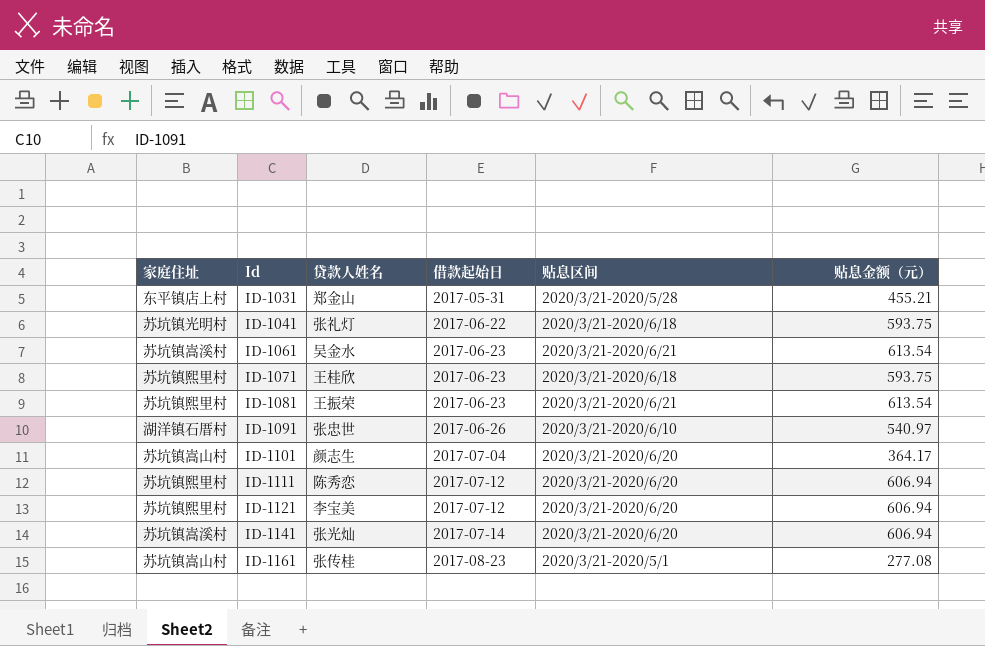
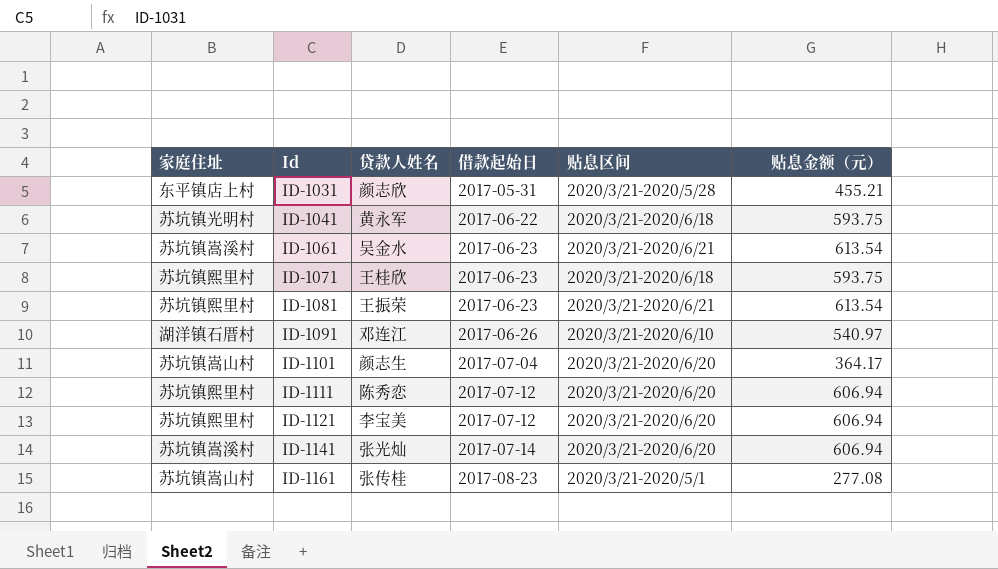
ID-1031 | 贷款人姓名: 郑金山 -> 颜志欣
ID-1041 | 贷款人姓名: 张礼灯 -> 黄永军
ID-1091 | 贷款人姓名: 张忠世 -> 邓连江

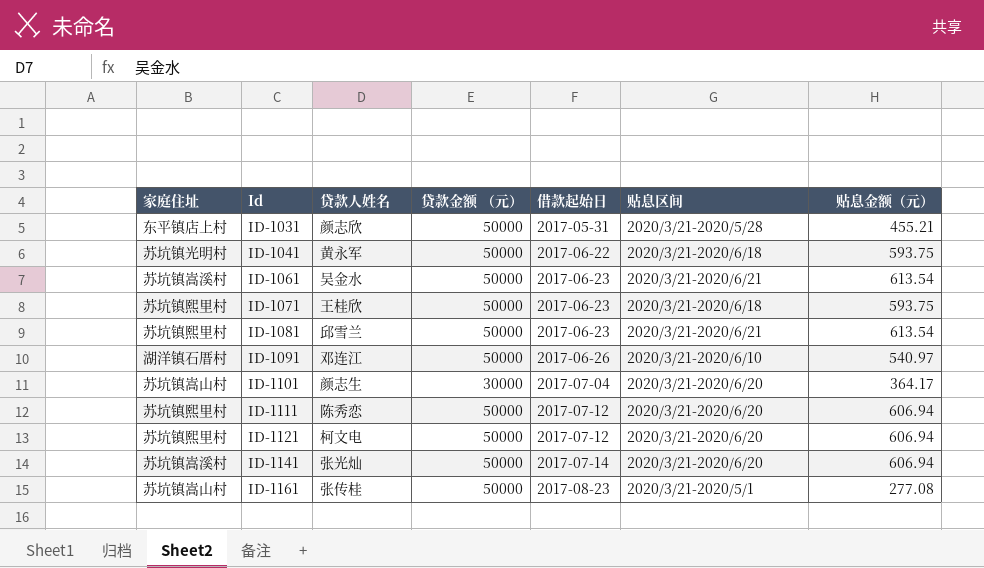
column 贷款金额 （元） | position: none -> 4
ID-1081 | 贷款人姓名: 王振荣 -> 邱雪兰
ID-1121 | 贷款人姓名: 李宝美 -> 柯文电

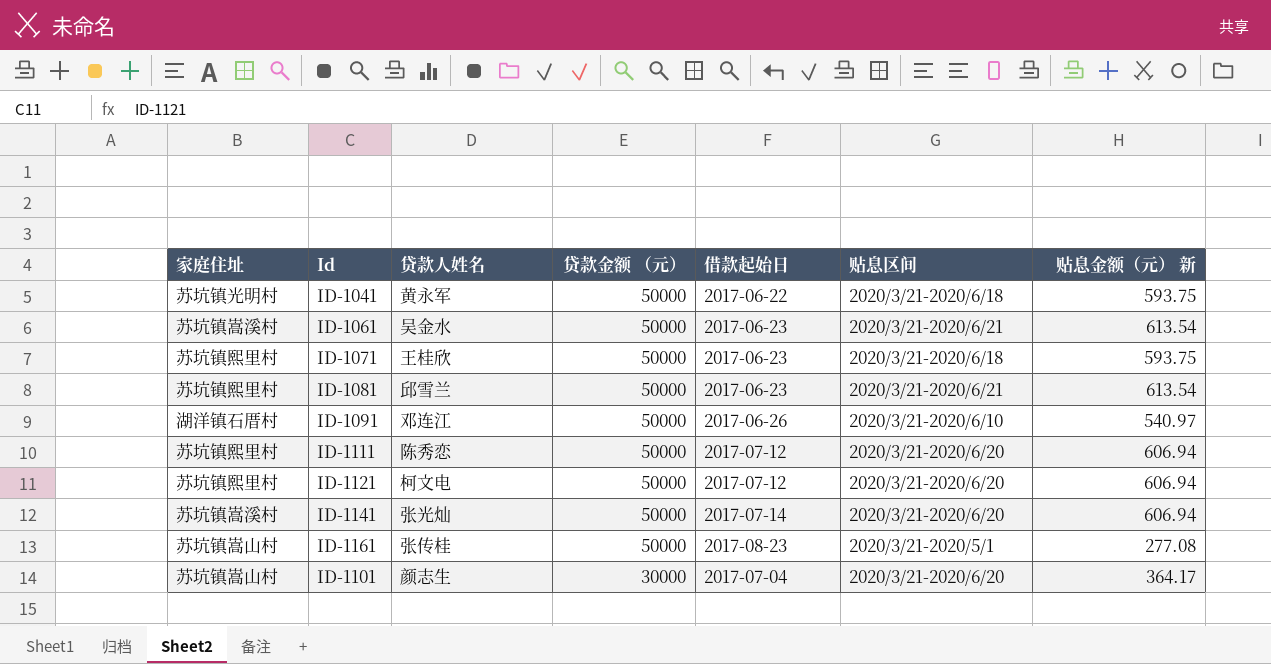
row order: Id ascending -> 贷款金额 （元） descending
column name: 贴息金额（元） -> 贴息金额（元） 新
row ID-1031: 东平镇店上村 | 颜志欣 | 50000 | 2017-05-31 | 2020/3/21-2020/5/28 | 455.21 -> none

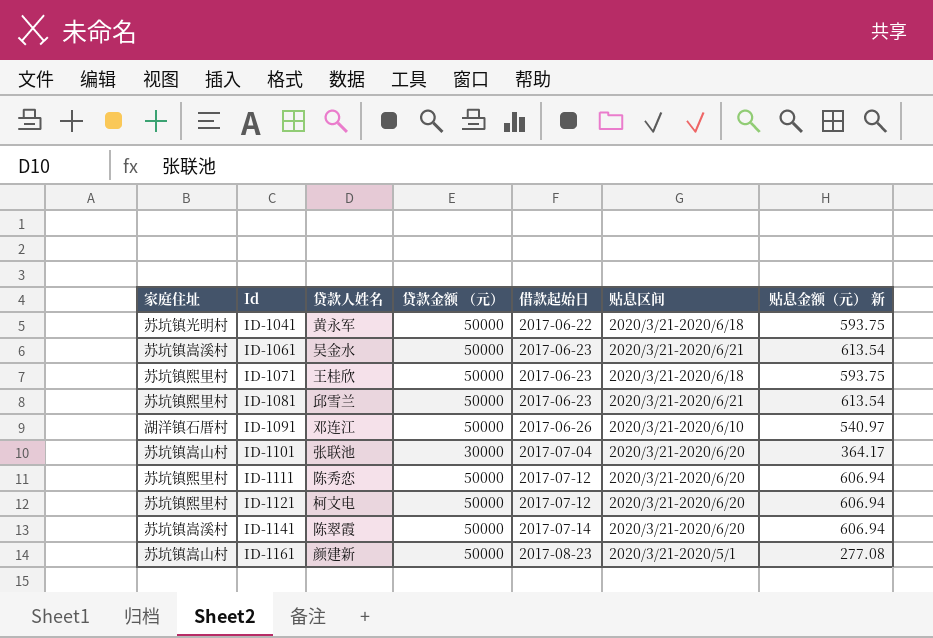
row order: 贷款金额 （元） descending -> Id ascending
ID-1101 | 贷款人姓名: 颜志生 -> 张联池
ID-1141 | 贷款人姓名: 张光灿 -> 陈翠霞
ID-1161 | 贷款人姓名: 张传桂 -> 颜建新

